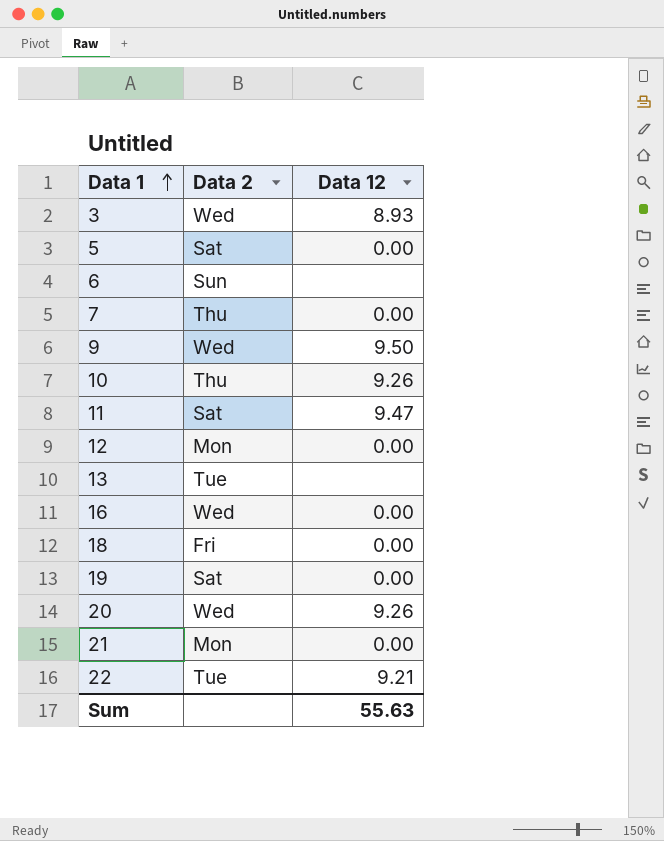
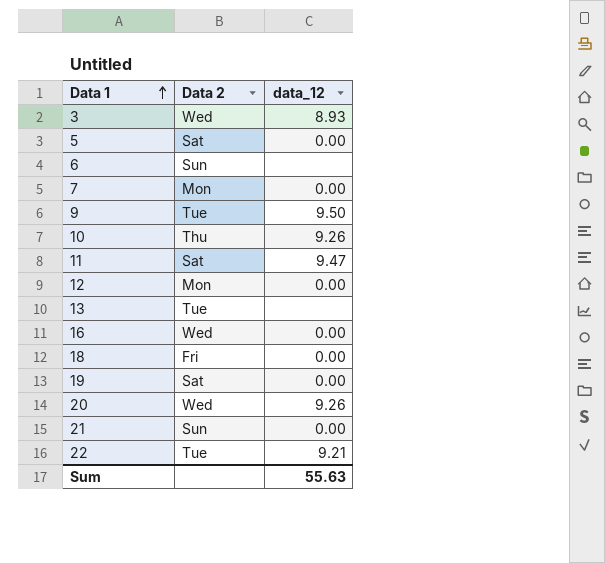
column name: Data 12 -> data_12
7 | Data 2: Thu -> Mon
9 | Data 2: Wed -> Tue
21 | Data 2: Mon -> Sun

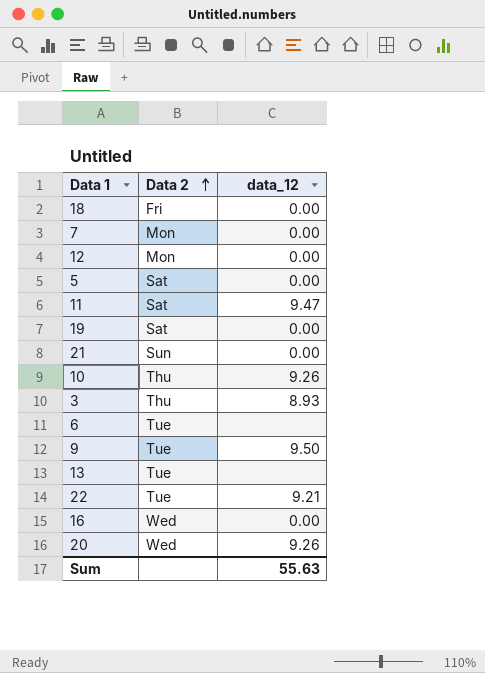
row order: Data 1 ascending -> Data 2 ascending
3 | Data 2: Wed -> Thu
6 | Data 2: Sun -> Tue

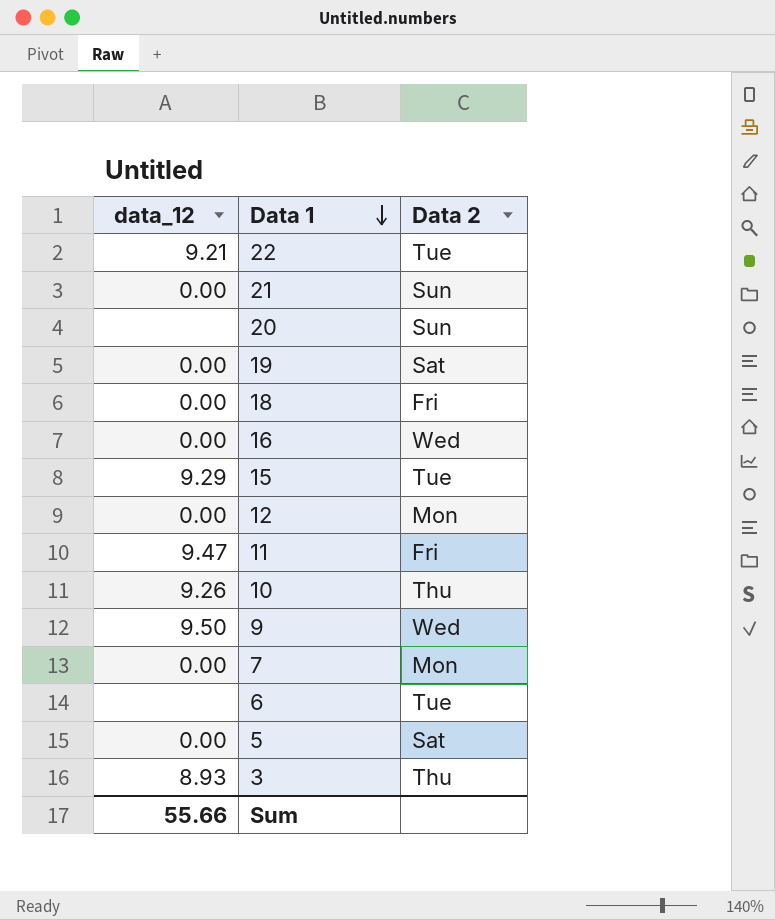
row order: Data 2 ascending -> Data 1 descending
column data_12 | position: 3 -> 1
row 13: Tue | none -> none
20 | data_12: 9.26 -> none
20 | Data 2: Wed -> Sun
row 15: none -> 9.29 | Tue
11 | Data 2: Sat -> Fri
9 | Data 2: Tue -> Wed
Sum | data_12: 55.63 -> 55.66

